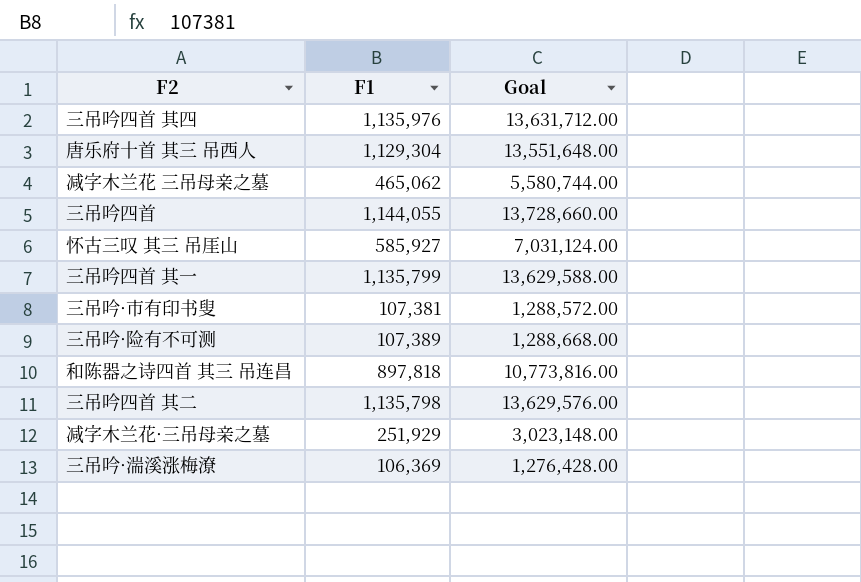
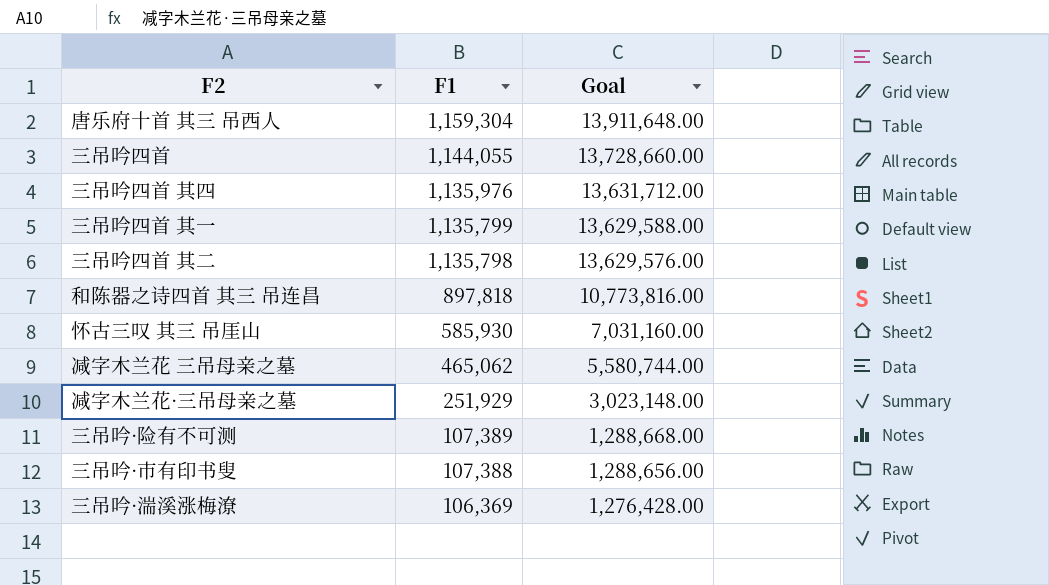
row order: none -> F1 descending
唐乐府十首 其三 吊西人 | F1: 1,129,304 -> 1,159,304
唐乐府十首 其三 吊西人 | Goal: 13,551,648.00 -> 13,911,648.00
怀古三叹 其三 吊厓山 | F1: 585,927 -> 585,930
怀古三叹 其三 吊厓山 | Goal: 7,031,124.00 -> 7,031,160.00
三吊吟·市有印书叟 | F1: 107,381 -> 107,388
三吊吟·市有印书叟 | Goal: 1,288,572.00 -> 1,288,656.00

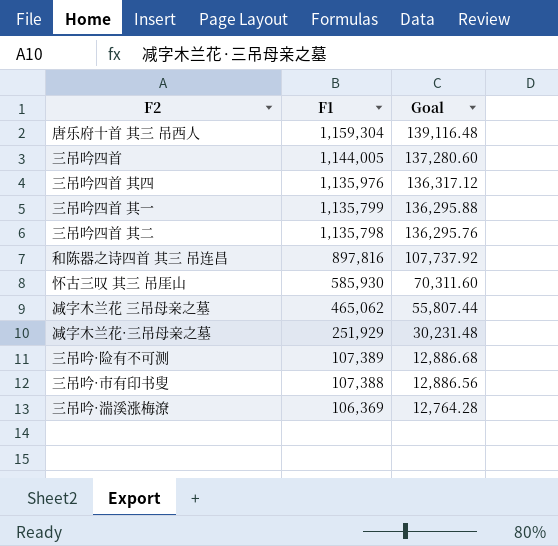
column Goal | formula: [F1] * 12 -> [F1] * 0.12
三吊吟四首 | F1: 1,144,055 -> 1,144,005
和陈器之诗四首 其三 吊连昌 | F1: 897,818 -> 897,816

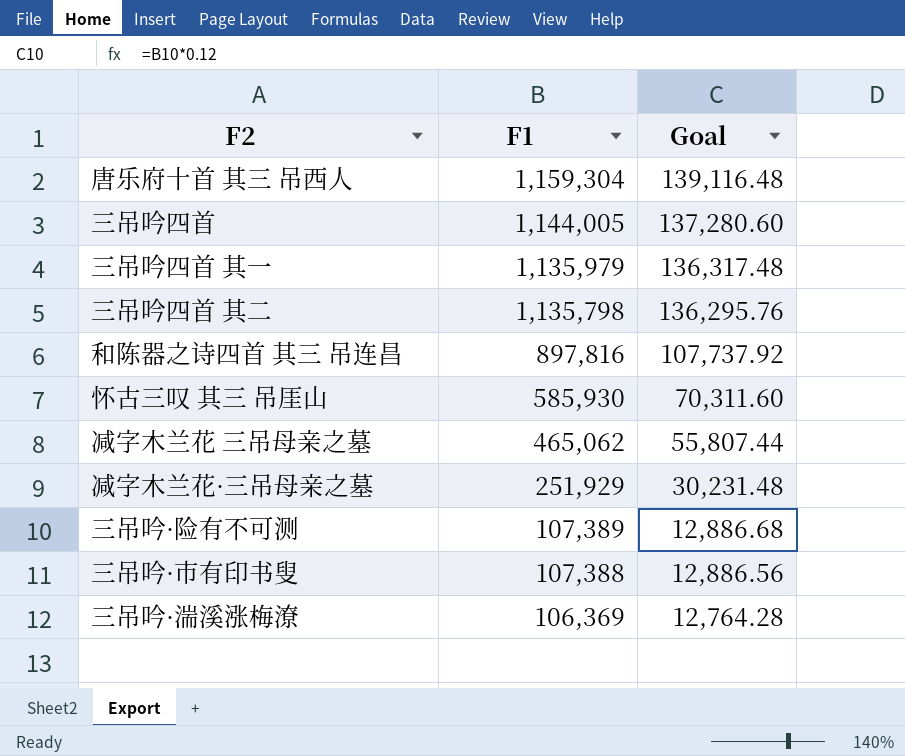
row 三吊吟四首 其四: 1,135,976 | 136,317.12 -> none
三吊吟四首 其一 | F1: 1,135,799 -> 1,135,979
三吊吟四首 其一 | Goal: 136,295.88 -> 136,317.48

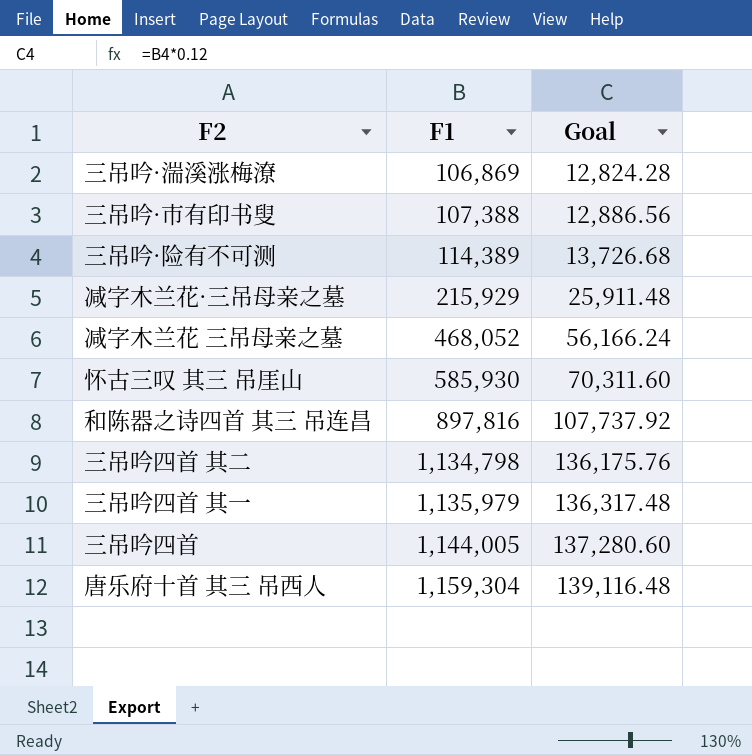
row order: F1 descending -> F1 ascending
三吊吟·湍溪涨梅潦 | F1: 106,369 -> 106,869
三吊吟·湍溪涨梅潦 | Goal: 12,764.28 -> 12,824.28
三吊吟·险有不可测 | F1: 107,389 -> 114,389
三吊吟·险有不可测 | Goal: 12,886.68 -> 13,726.68
减字木兰花·三吊母亲之墓 | F1: 251,929 -> 215,929
减字木兰花·三吊母亲之墓 | Goal: 30,231.48 -> 25,911.48
减字木兰花 三吊母亲之墓 | F1: 465,062 -> 468,052
减字木兰花 三吊母亲之墓 | Goal: 55,807.44 -> 56,166.24
三吊吟四首 其二 | F1: 1,135,798 -> 1,134,798
三吊吟四首 其二 | Goal: 136,295.76 -> 136,175.76

